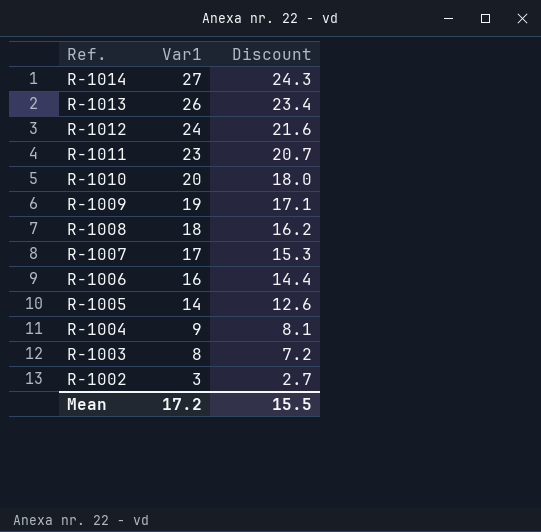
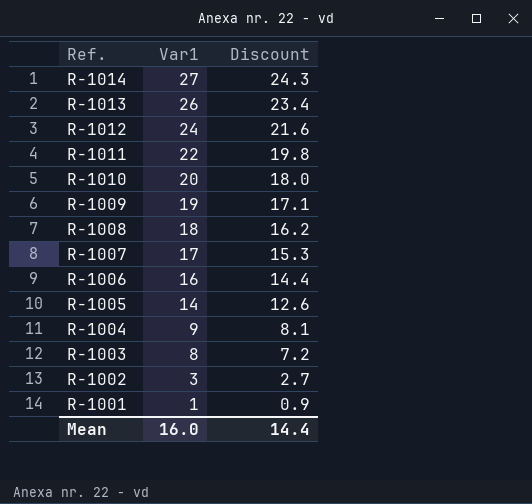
R-1011 | Var1: 23 -> 22
R-1011 | Discount: 20.7 -> 19.8
row R-1001: none -> 1 | 0.9
Mean | Var1: 17.2 -> 16.0
Mean | Discount: 15.5 -> 14.4

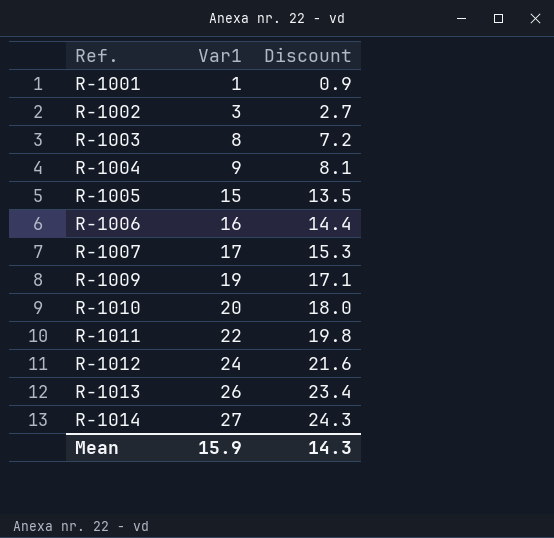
row order: Ref. descending -> Ref. ascending
row R-1008: 18 | 16.2 -> none
R-1005 | Var1: 14 -> 15
R-1005 | Discount: 12.6 -> 13.5
Mean | Var1: 16.0 -> 15.9
Mean | Discount: 14.4 -> 14.3

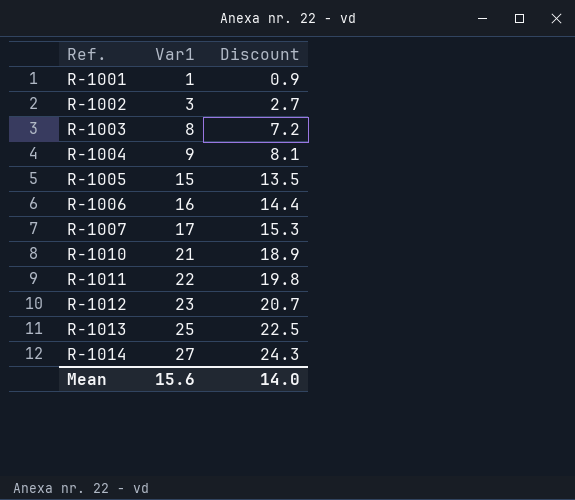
row R-1009: 19 | 17.1 -> none
R-1010 | Var1: 20 -> 21
R-1010 | Discount: 18.0 -> 18.9
R-1012 | Var1: 24 -> 23
R-1012 | Discount: 21.6 -> 20.7
R-1013 | Var1: 26 -> 25
R-1013 | Discount: 23.4 -> 22.5
Mean | Var1: 15.9 -> 15.6
Mean | Discount: 14.3 -> 14.0

